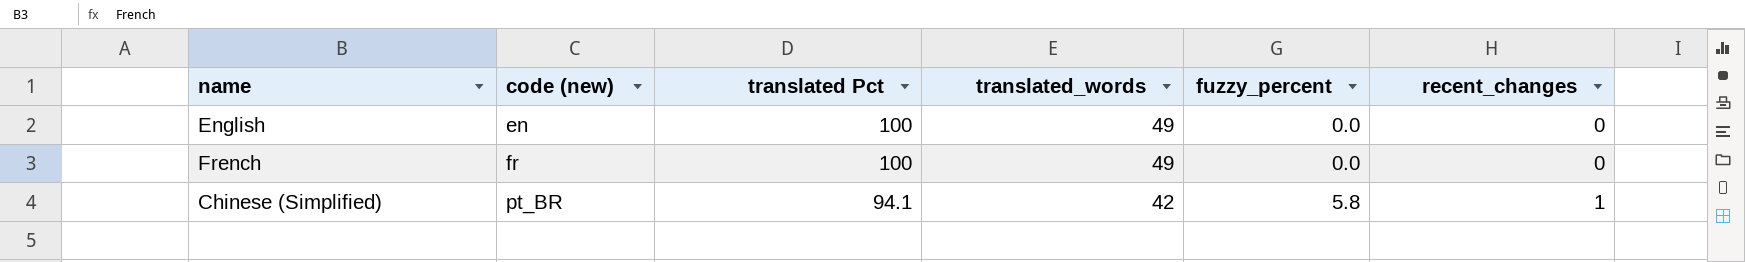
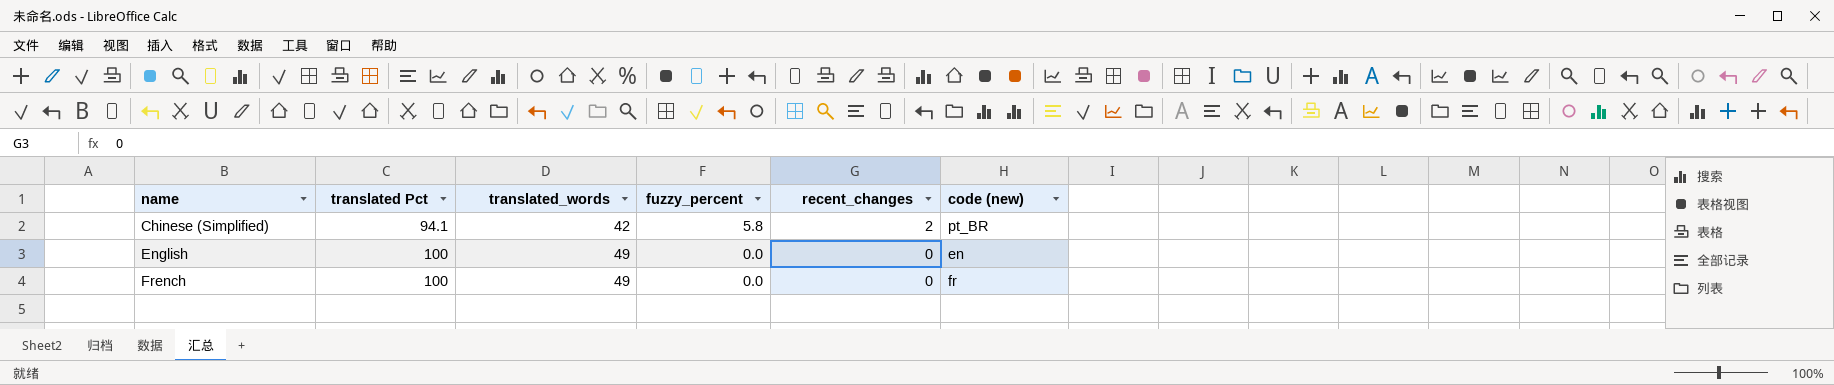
row order: code (new) ascending -> name ascending
column code (new) | position: 2 -> 6
Chinese (Simplified) | recent_changes: 1 -> 2

